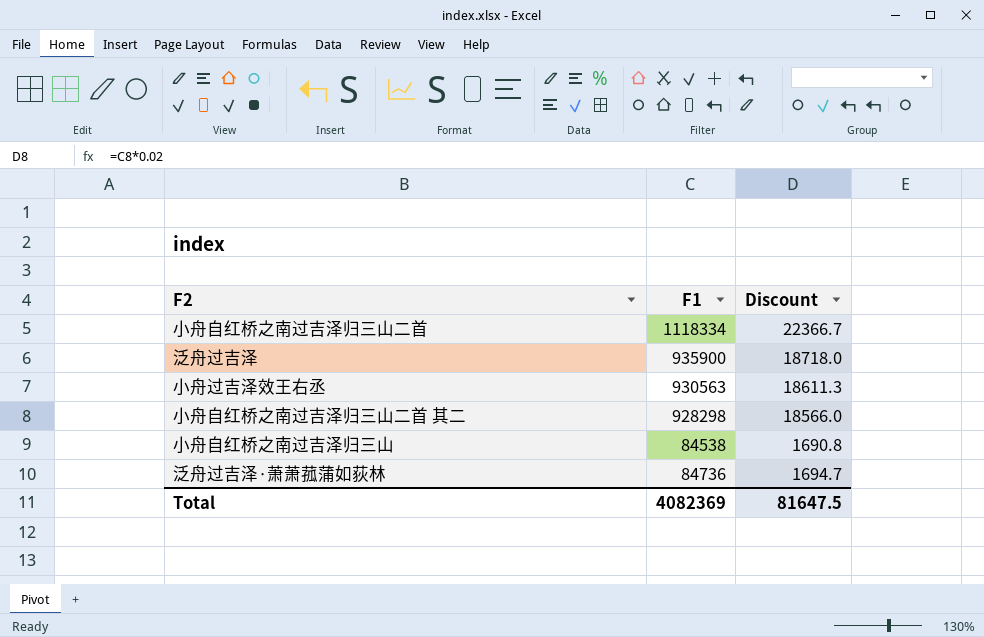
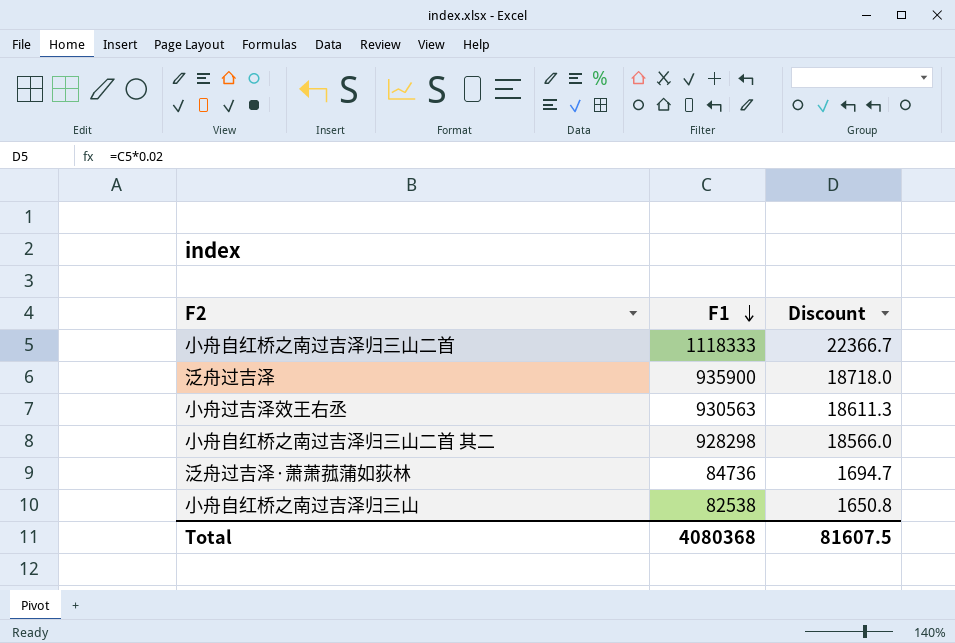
row order: none -> F1 descending
小舟自红桥之南过吉泽归三山二首 | F1: 1118334 -> 1118333
小舟自红桥之南过吉泽归三山 | F1: 84538 -> 82538
小舟自红桥之南过吉泽归三山 | Discount: 1690.8 -> 1650.8
Total | F1: 4082369 -> 4080368
Total | Discount: 81647.5 -> 81607.5

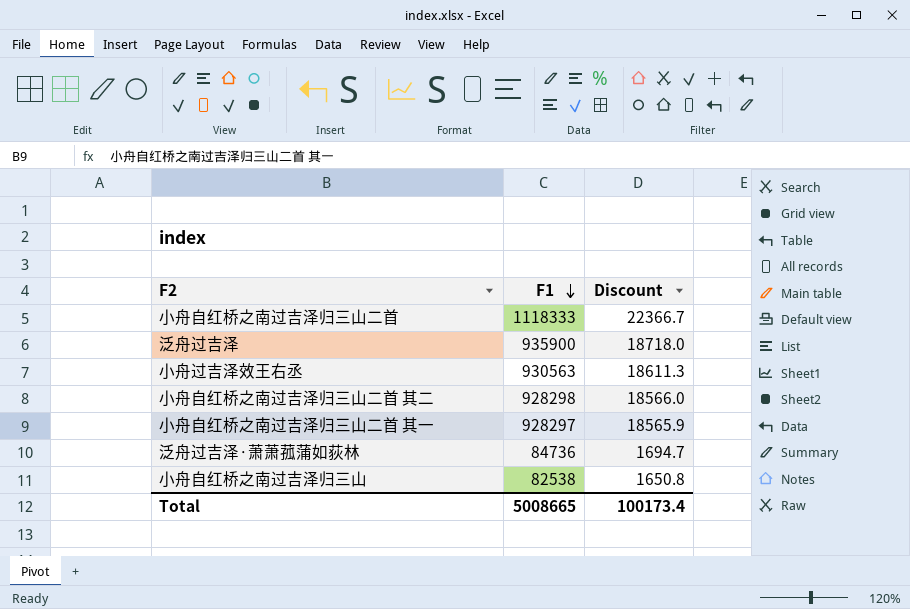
row 小舟自红桥之南过吉泽归三山二首 其一: none -> 928297 | 18565.9
Total | F1: 4080368 -> 5008665
Total | Discount: 81607.5 -> 100173.4

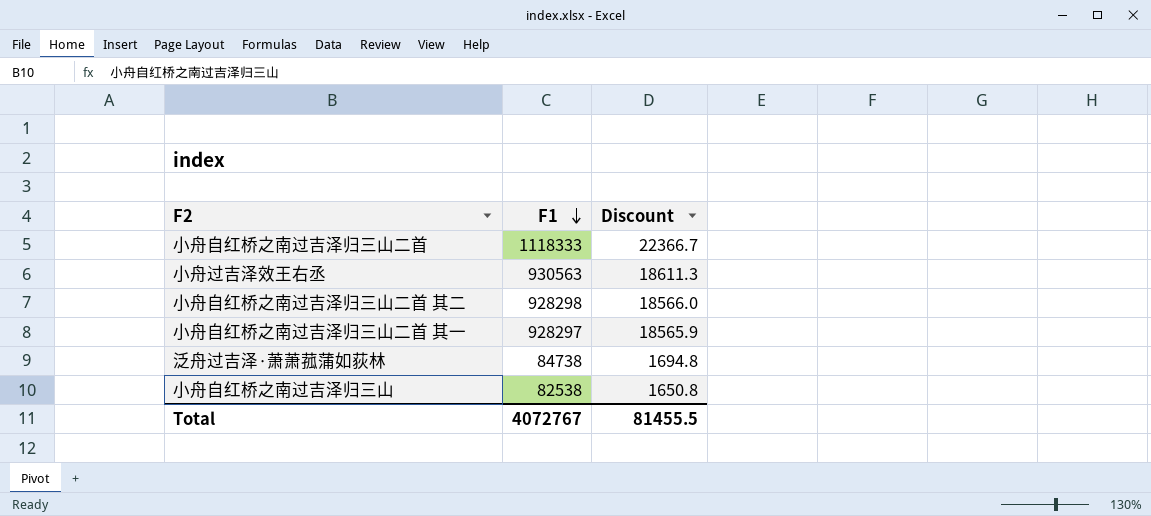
row 泛舟过吉泽: 935900 | 18718.0 -> none
泛舟过吉泽·萧萧菰蒲如荻林 | F1: 84736 -> 84738
泛舟过吉泽·萧萧菰蒲如荻林 | Discount: 1694.7 -> 1694.8
Total | F1: 5008665 -> 4072767
Total | Discount: 100173.4 -> 81455.5

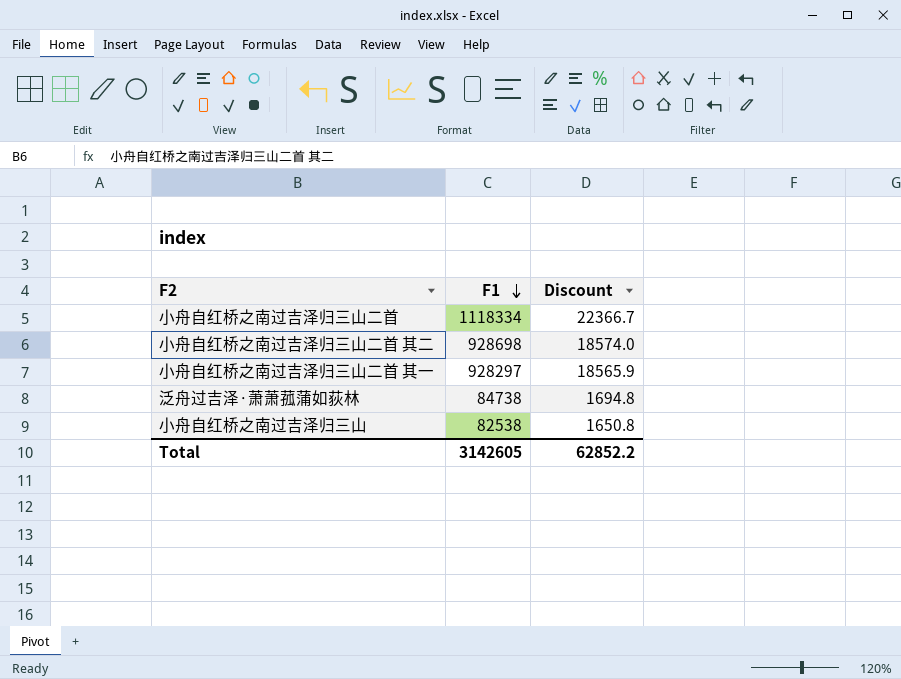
row 小舟过吉泽效王右丞: 930563 | 18611.3 -> none
小舟自红桥之南过吉泽归三山二首 | F1: 1118333 -> 1118334
小舟自红桥之南过吉泽归三山二首 其二 | F1: 928298 -> 928698
小舟自红桥之南过吉泽归三山二首 其二 | Discount: 18566.0 -> 18574.0
Total | F1: 4072767 -> 3142605
Total | Discount: 81455.5 -> 62852.2

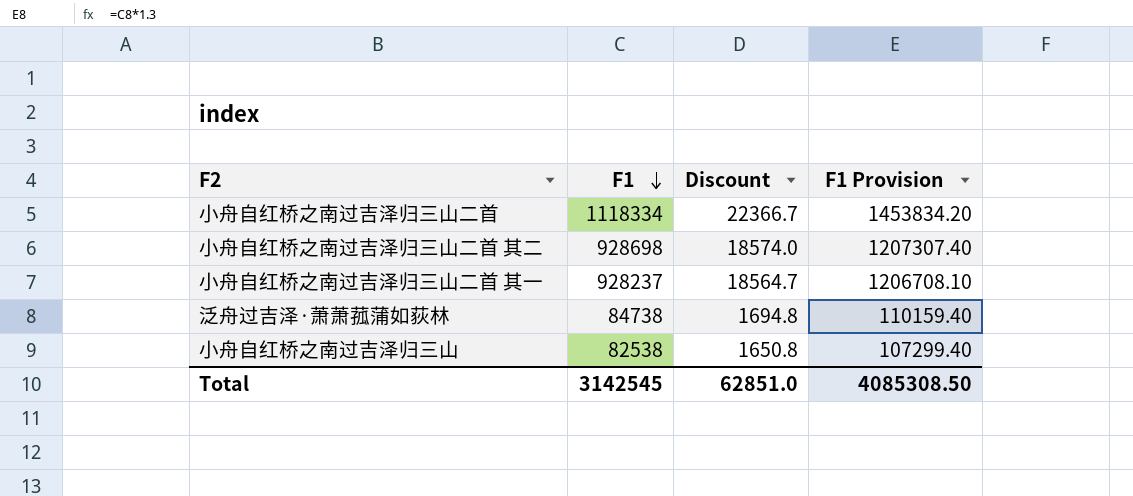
column F1 Provision | formula: none -> [F1] * 1.3
小舟自红桥之南过吉泽归三山二首 其一 | F1: 928297 -> 928237
小舟自红桥之南过吉泽归三山二首 其一 | Discount: 18565.9 -> 18564.7
Total | F1: 3142605 -> 3142545
Total | Discount: 62852.2 -> 62851.0

